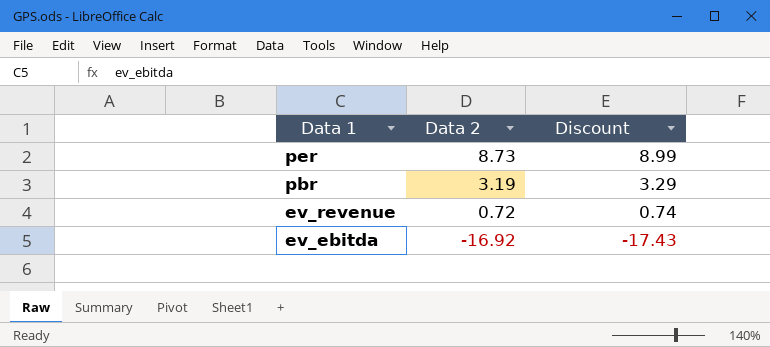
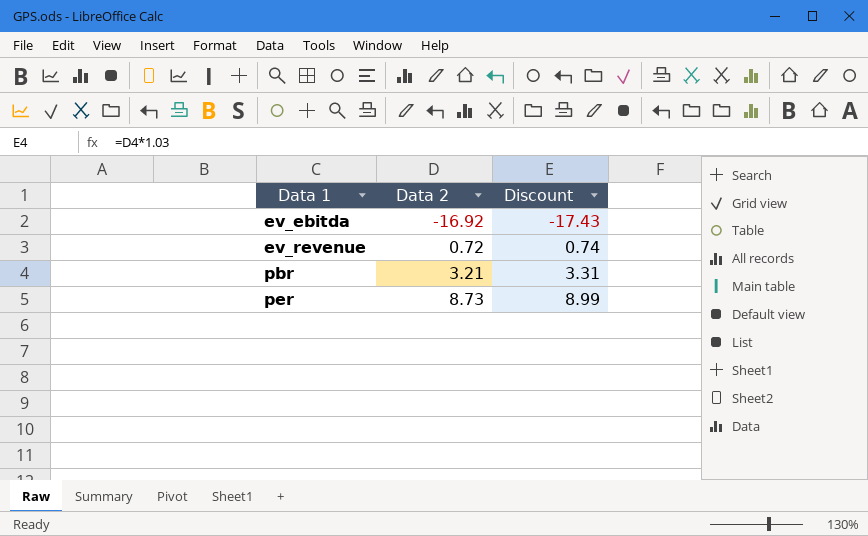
row order: Data 1 descending -> Data 1 ascending
pbr | Data 2: 3.19 -> 3.21
pbr | Discount: 3.29 -> 3.31

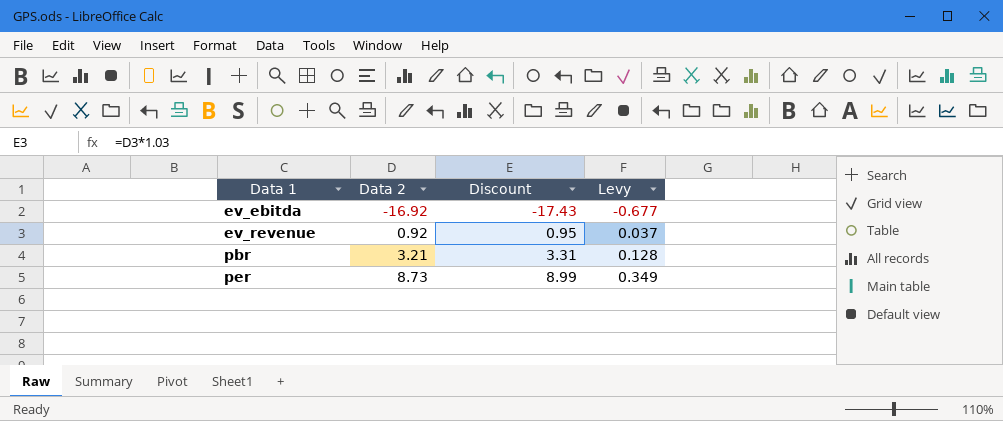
column Levy | formula: none -> [Data 2] * 0.04
ev_revenue | Data 2: 0.72 -> 0.92
ev_revenue | Discount: 0.74 -> 0.95

